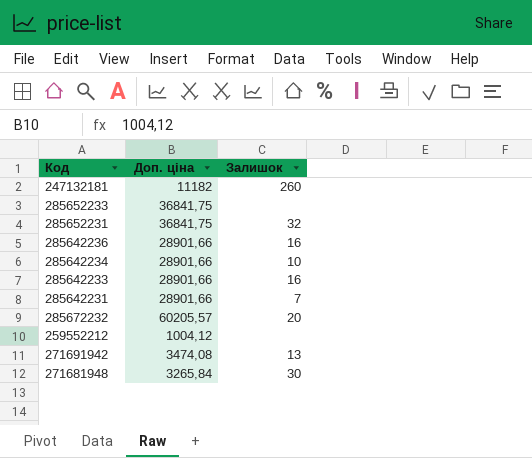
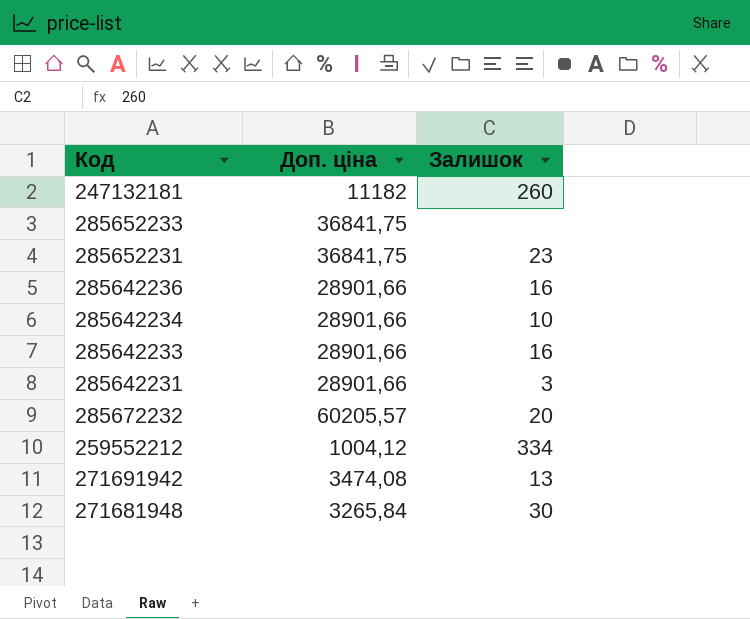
285652231 | Залишок: 32 -> 23
285642231 | Залишок: 7 -> 3
259552212 | Залишок: none -> 334

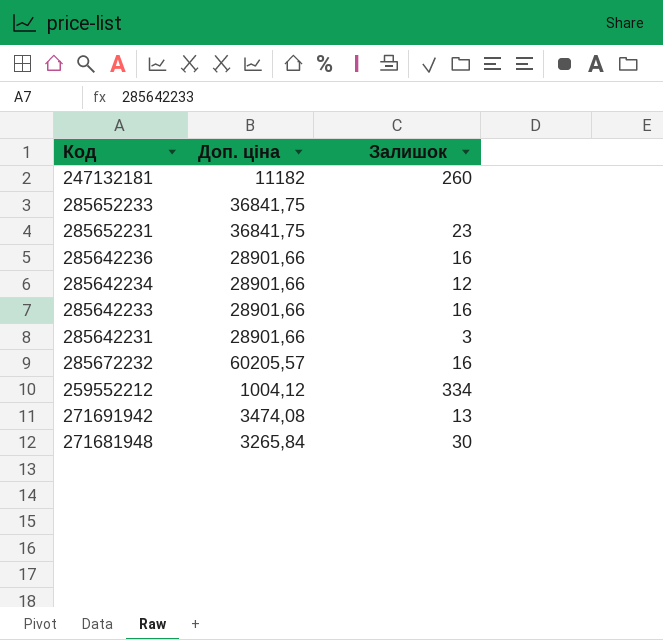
285642234 | Залишок: 10 -> 12
285672232 | Залишок: 20 -> 16

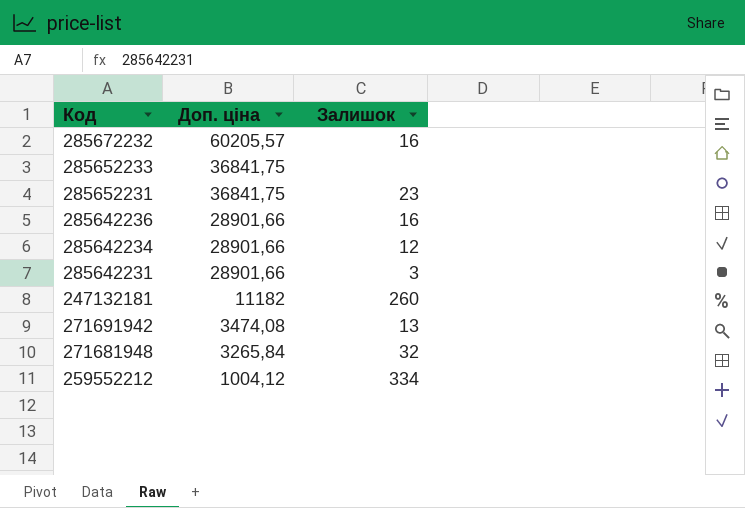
row order: none -> Доп. ціна descending
row 285642233: 28901,66 | 16 -> none
271681948 | Залишок: 30 -> 32

